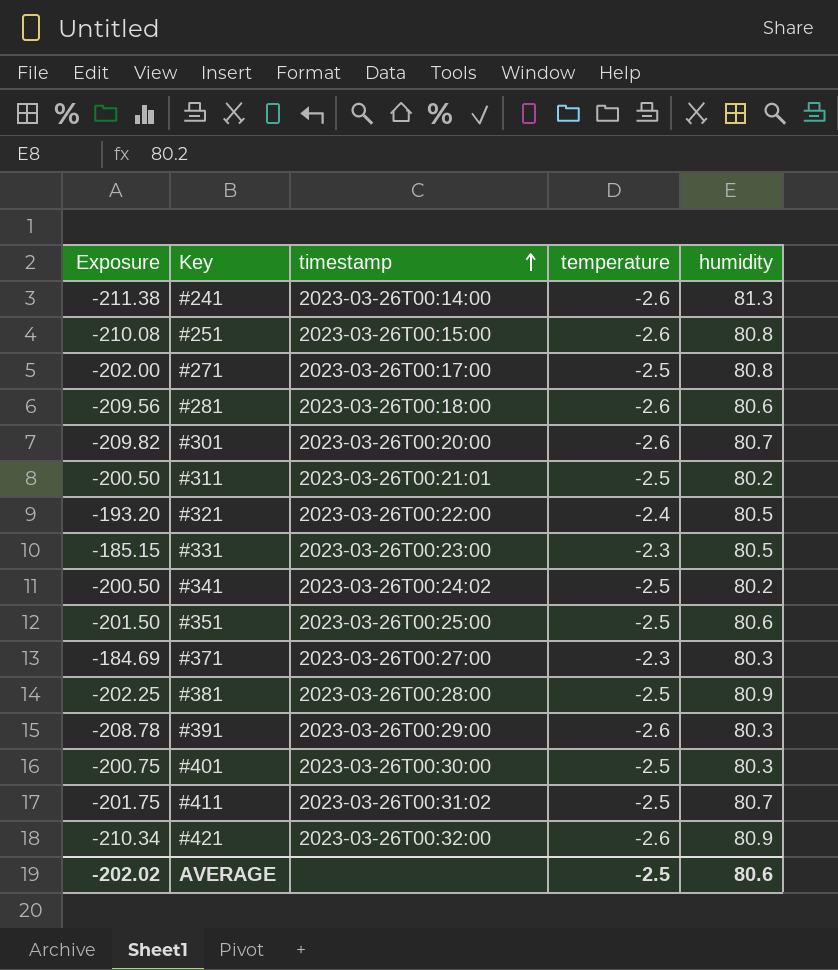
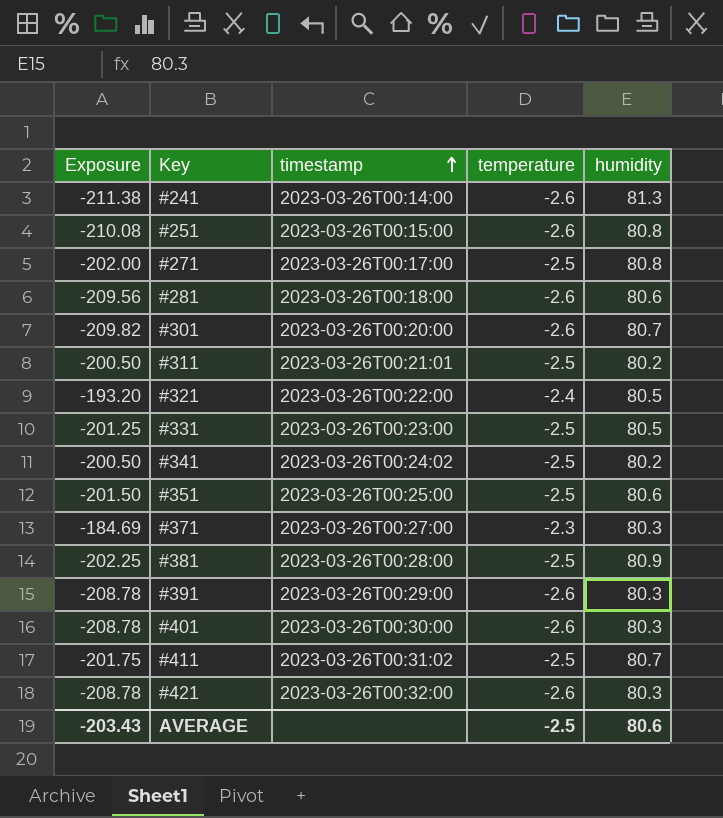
#331 | Exposure: -185.15 -> -201.25
#331 | temperature: -2.3 -> -2.5
#401 | Exposure: -200.75 -> -208.78
#401 | temperature: -2.5 -> -2.6
#421 | Exposure: -210.34 -> -208.78
#421 | humidity: 80.9 -> 80.3
AVERAGE | Exposure: -202.02 -> -203.43

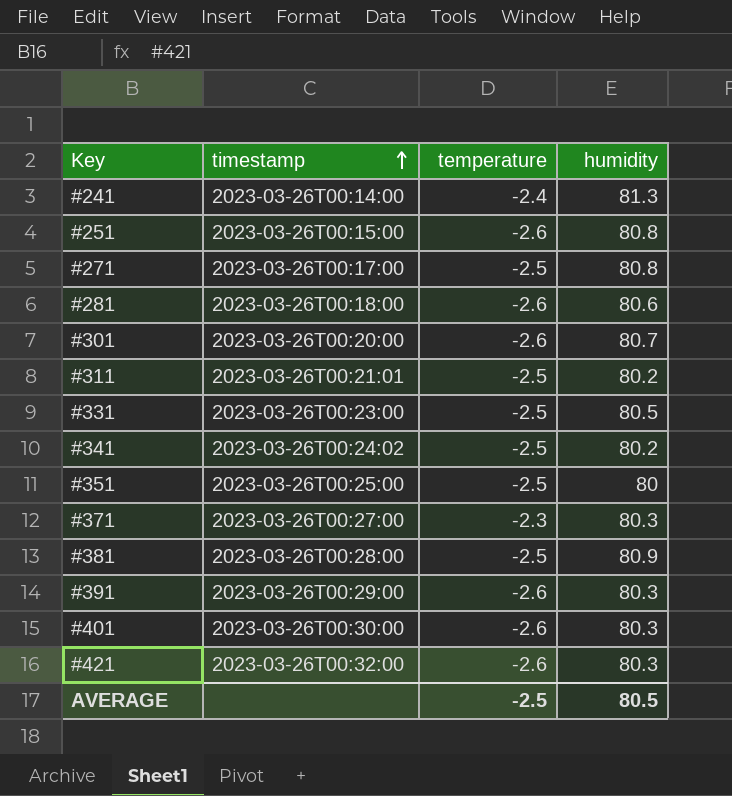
column Exposure | formula: [temperature] * [humidity] -> none
row #321: -193.20 | 2023-03-26T00:22:00 | -2.4 | 80.5 -> none
row #411: -201.75 | 2023-03-26T00:31:02 | -2.5 | 80.7 -> none
#241 | temperature: -2.6 -> -2.4
#351 | humidity: 80.6 -> 80
AVERAGE | humidity: 80.6 -> 80.5

